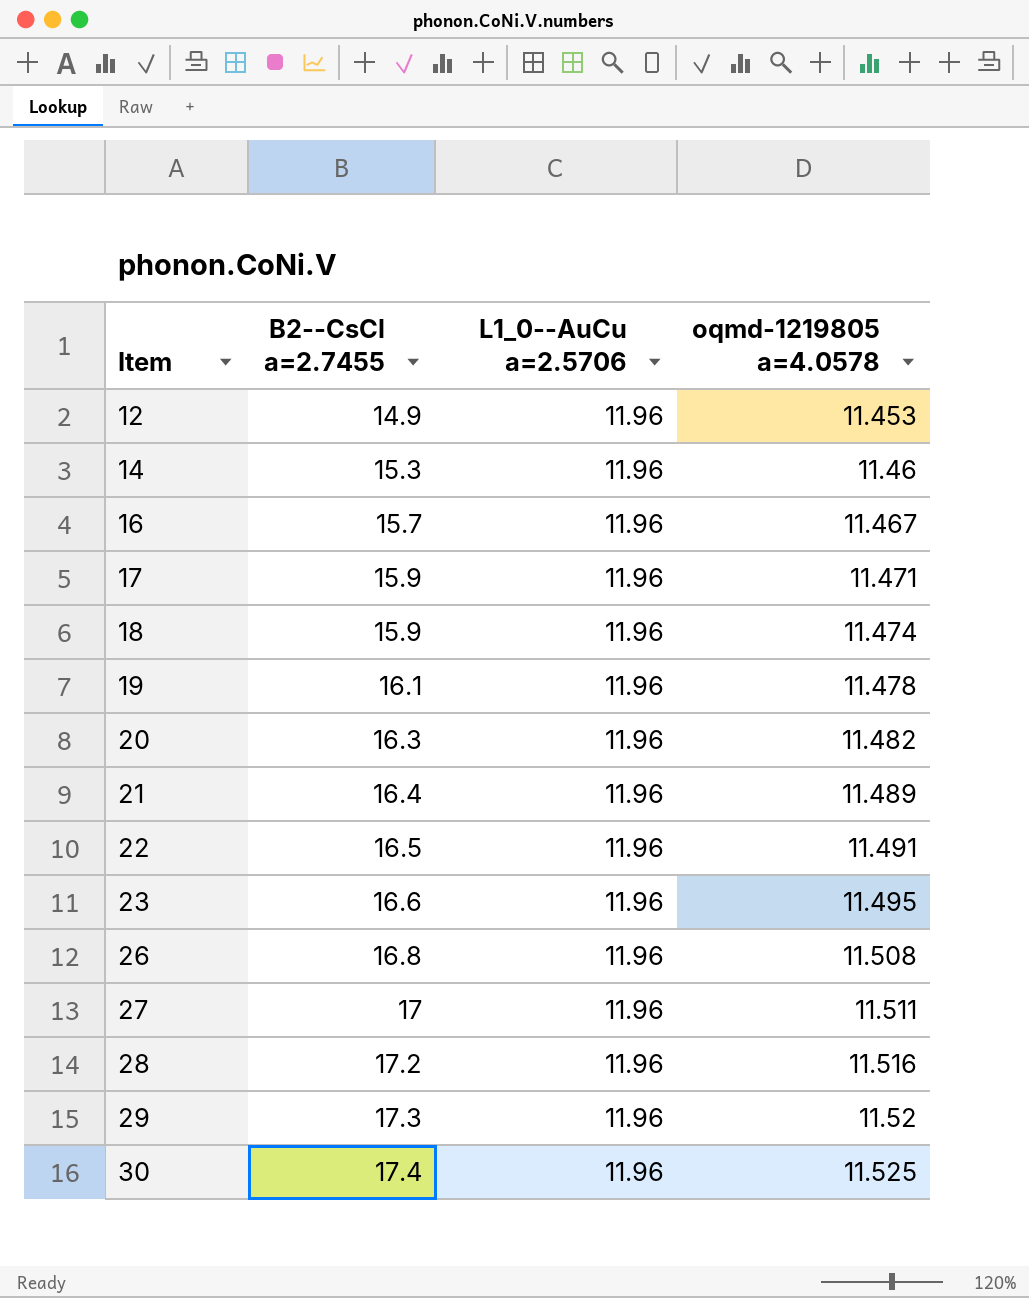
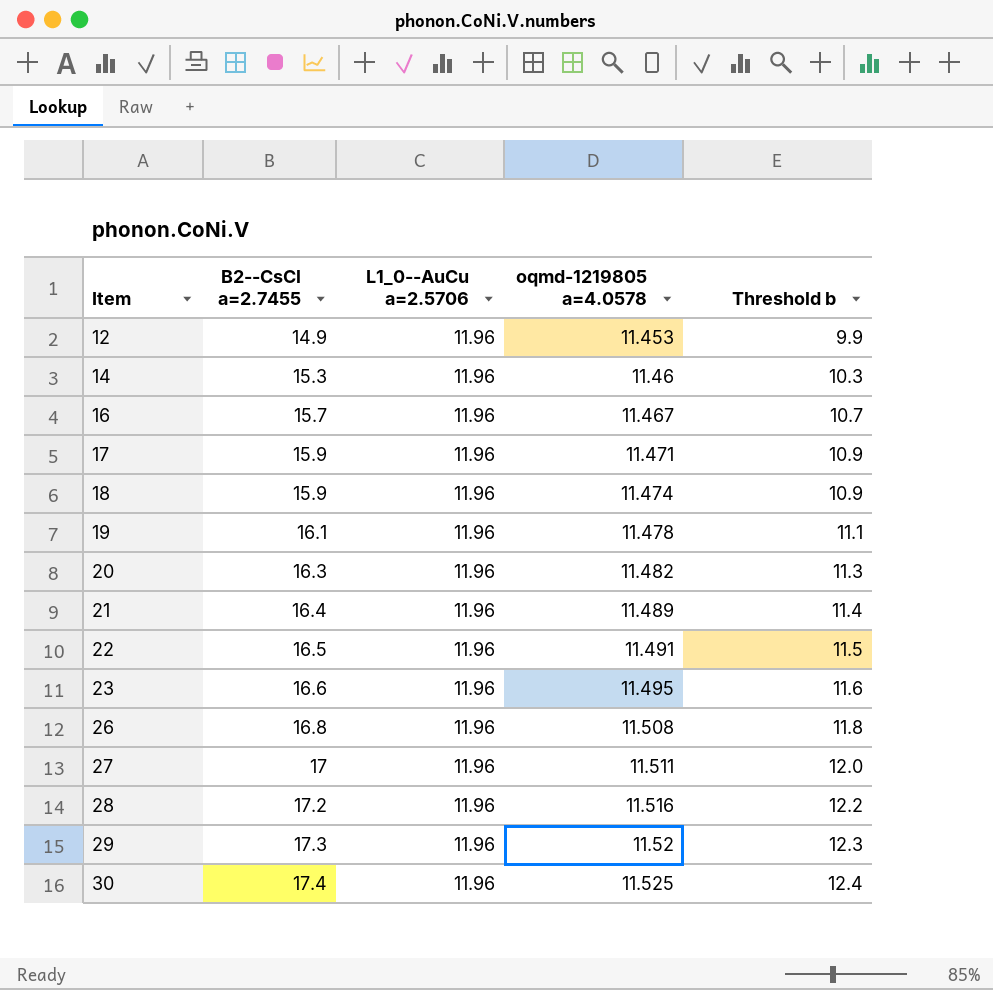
column Threshold b | formula: none -> [B2--CsCl a=2.7455] - 5

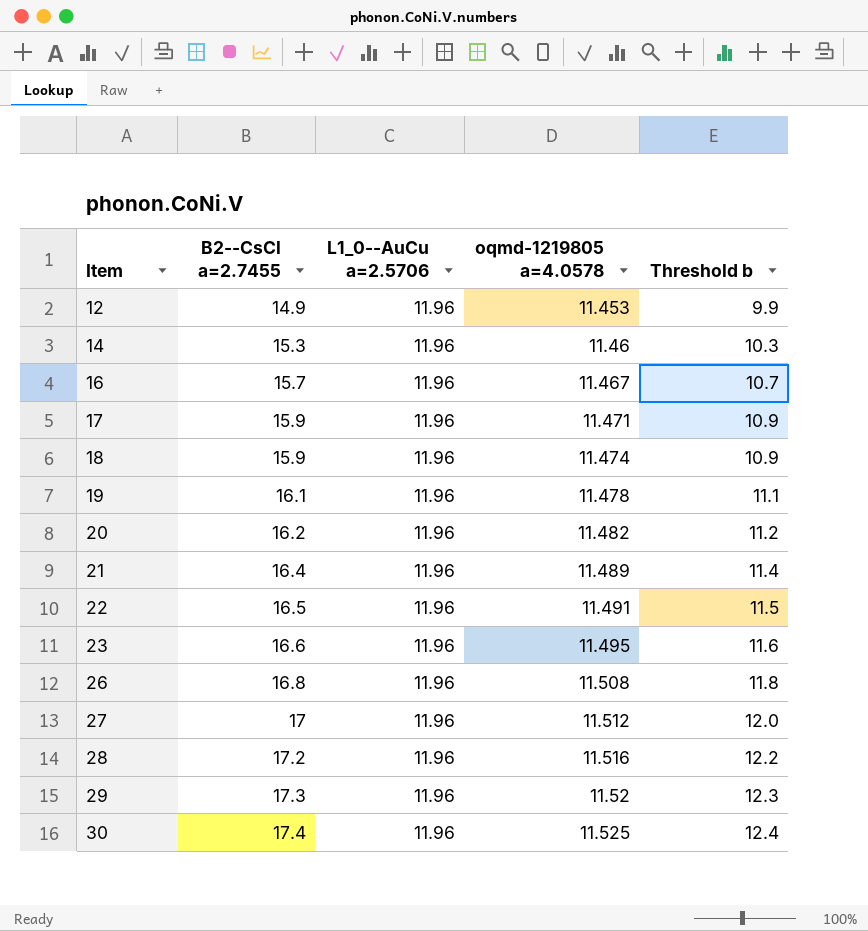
20 | B2--CsCl a=2.7455: 16.3 -> 16.2
20 | Threshold b: 11.3 -> 11.2
27 | oqmd-1219805 a=4.0578: 11.511 -> 11.512

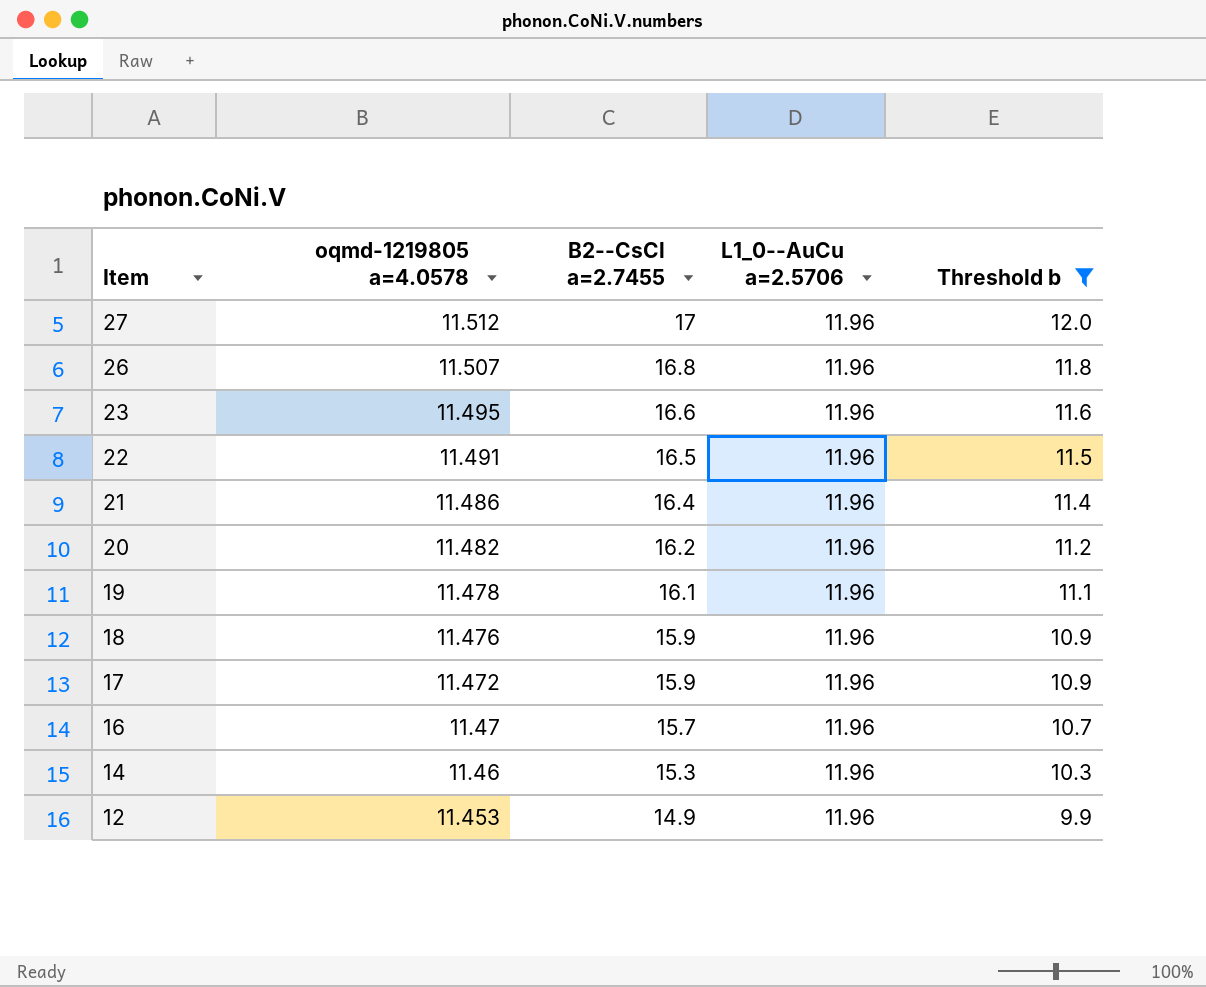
filter: none -> Threshold b <= 12.0
row order: Item ascending -> Item descending
column oqmd-1219805 a=4.0578 | position: 4 -> 2
26 | oqmd-1219805 a=4.0578: 11.508 -> 11.507
21 | oqmd-1219805 a=4.0578: 11.489 -> 11.486
18 | oqmd-1219805 a=4.0578: 11.474 -> 11.476
17 | oqmd-1219805 a=4.0578: 11.471 -> 11.472
16 | oqmd-1219805 a=4.0578: 11.467 -> 11.47

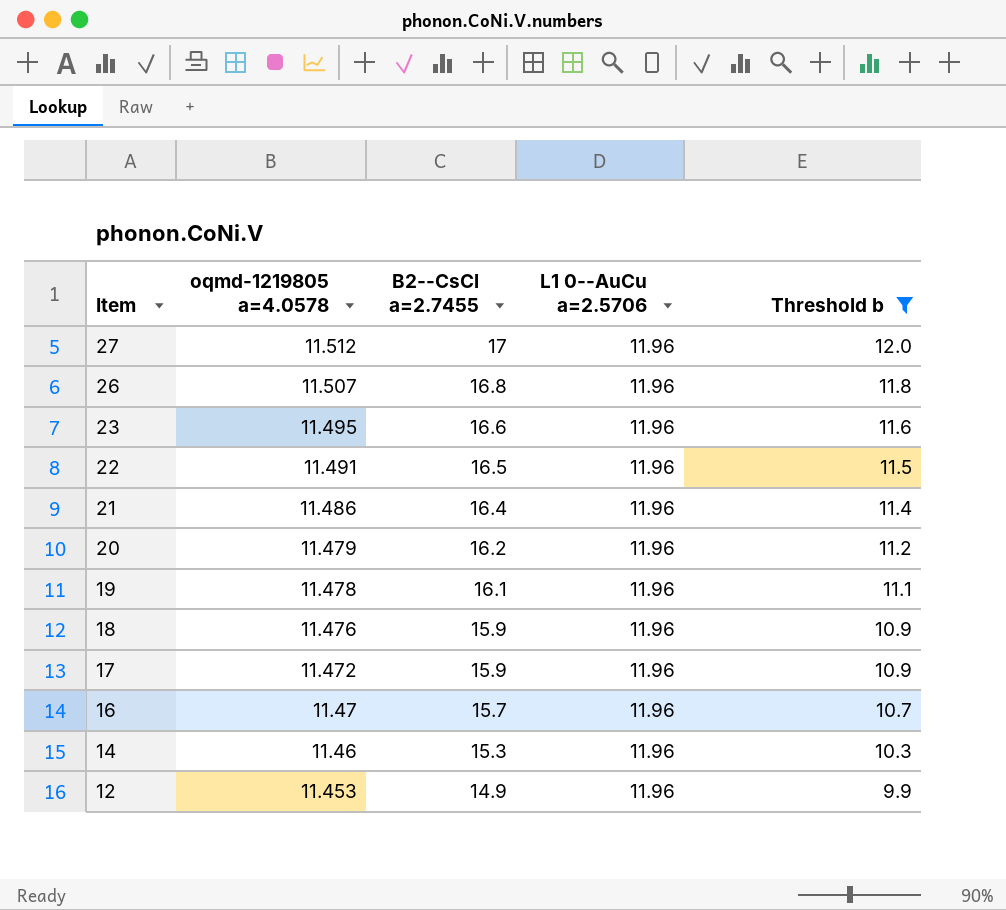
column name: L1_0--AuCu a=2.5706 -> L1 0--AuCu a=2.5706
20 | oqmd-1219805 a=4.0578: 11.482 -> 11.479

